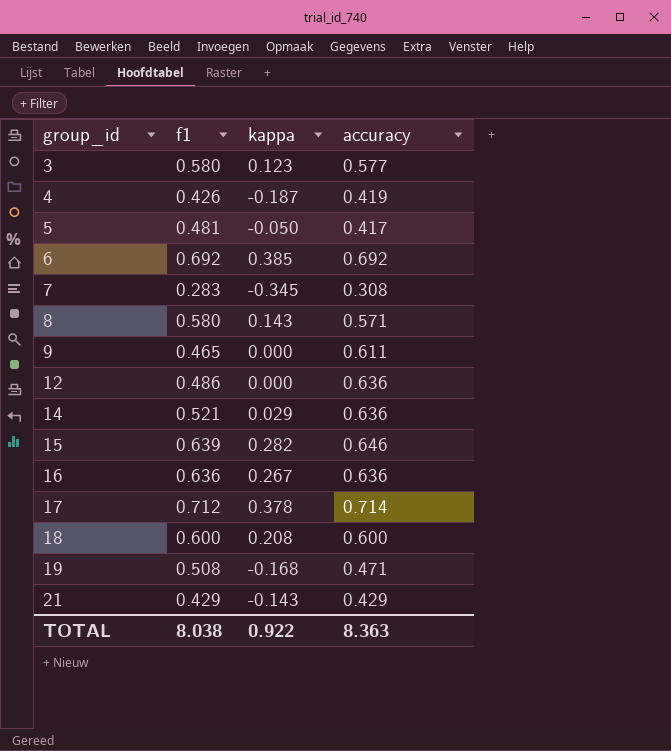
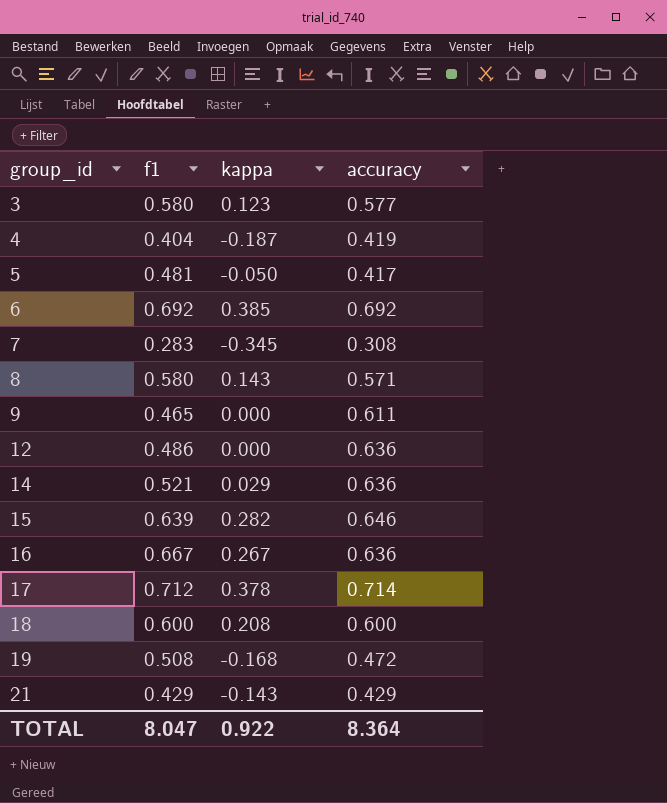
4 | f1: 0.426 -> 0.404
16 | f1: 0.636 -> 0.667
19 | accuracy: 0.471 -> 0.472
TOTAL | f1: 8.038 -> 8.047
TOTAL | accuracy: 8.363 -> 8.364

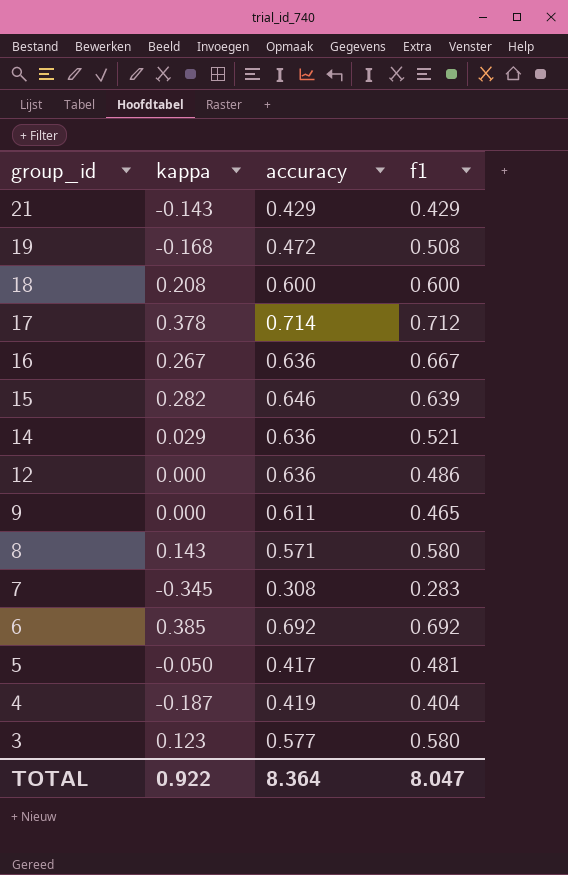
row order: group_id ascending -> group_id descending
column f1 | position: 2 -> 4

